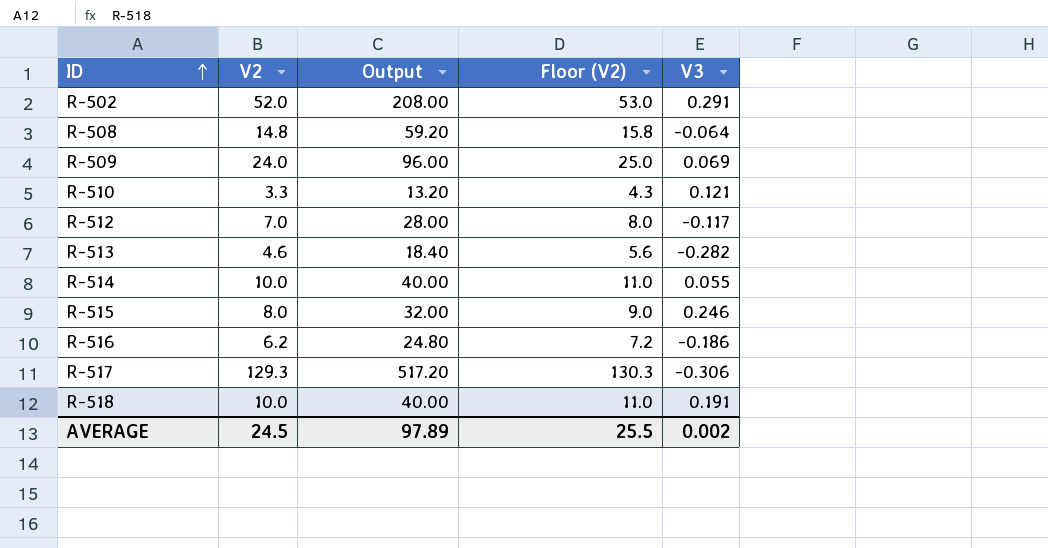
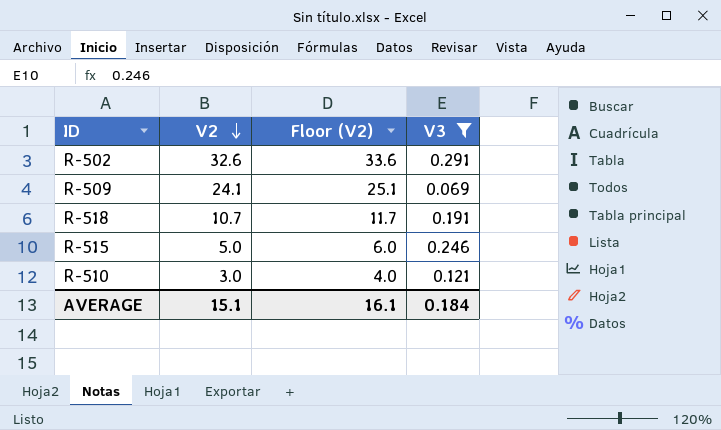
filter: none -> V3 >= 0.069
row order: ID ascending -> V2 descending
column Output | formula: [V2] * 4 -> none
R-502 | V2: 52.0 -> 32.6
R-502 | Floor (V2): 53.0 -> 33.6
R-509 | V2: 24.0 -> 24.1
R-509 | Floor (V2): 25.0 -> 25.1
R-518 | V2: 10.0 -> 10.7
R-518 | Floor (V2): 11.0 -> 11.7
R-515 | V2: 8.0 -> 5.0
R-515 | Floor (V2): 9.0 -> 6.0
R-510 | V2: 3.3 -> 3.0
R-510 | Floor (V2): 4.3 -> 4.0
AVERAGE | V2: 24.5 -> 15.1
AVERAGE | Floor (V2): 25.5 -> 16.1
AVERAGE | V3: 0.002 -> 0.184

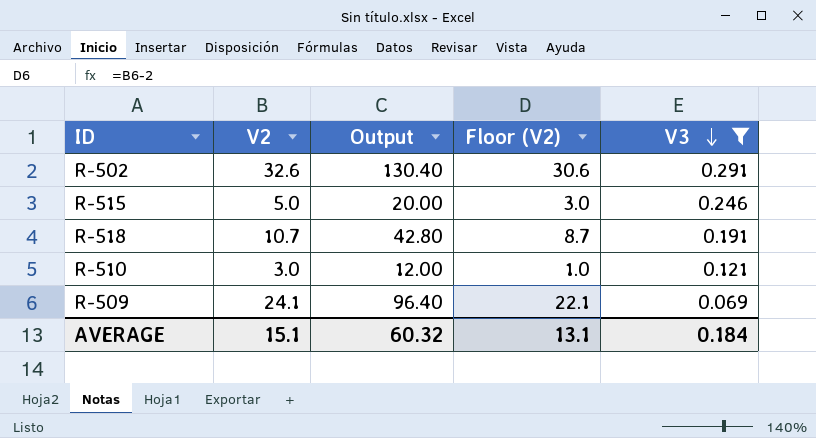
row order: V2 descending -> V3 descending
column Output | formula: none -> [V2] * 4
column Floor (V2) | formula: [V2] + 1 -> [V2] - 2
AVERAGE | Floor (V2): 16.1 -> 13.1

